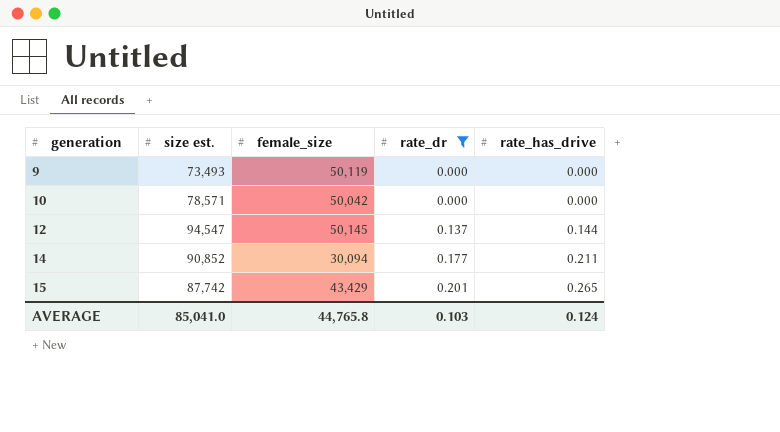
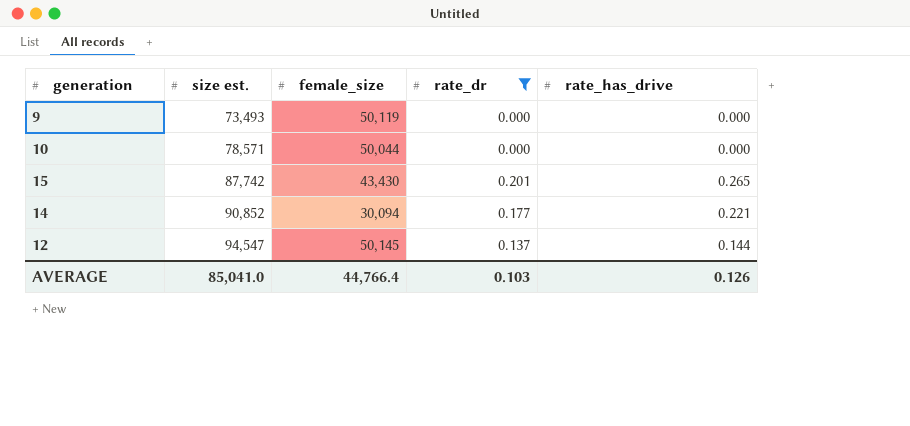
row order: generation ascending -> size est. ascending
10 | female_size: 50,042 -> 50,044
15 | female_size: 43,429 -> 43,430
14 | rate_has_drive: 0.211 -> 0.221
AVERAGE | female_size: 44,765.8 -> 44,766.4
AVERAGE | rate_has_drive: 0.124 -> 0.126

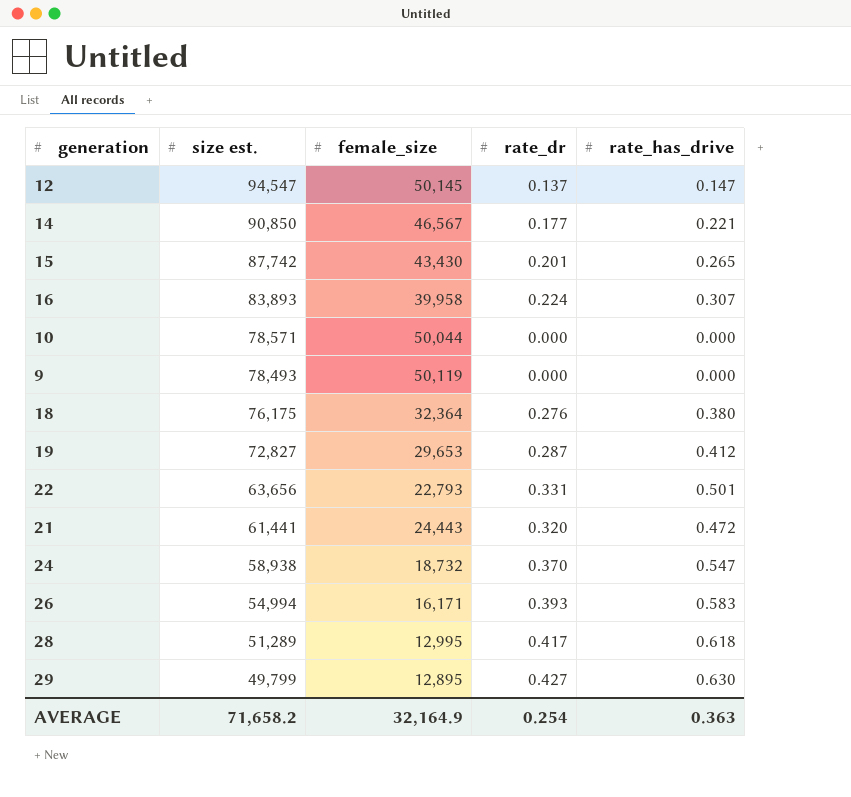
filter: rate_dr <= 0.201 -> none
row order: size est. ascending -> size est. descending
12 | rate_has_drive: 0.144 -> 0.147
14 | size est.: 90,852 -> 90,850
14 | female_size: 30,094 -> 46,567
9 | size est.: 73,493 -> 78,493
AVERAGE | size est.: 85,041.0 -> 71,658.2
AVERAGE | female_size: 44,766.4 -> 32,164.9
AVERAGE | rate_dr: 0.103 -> 0.254
AVERAGE | rate_has_drive: 0.126 -> 0.363

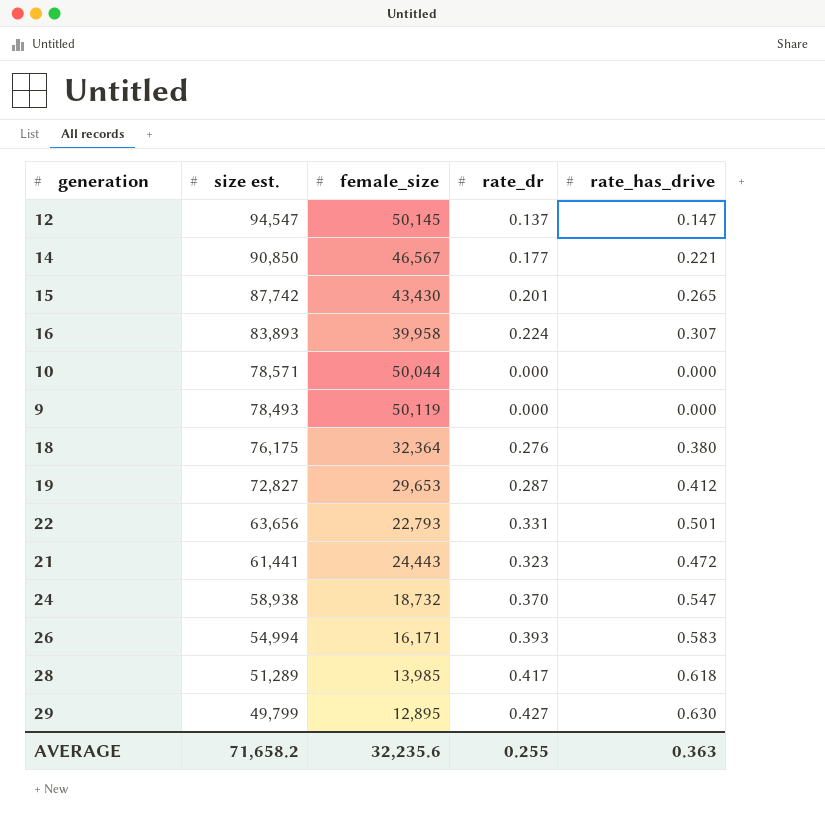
21 | rate_dr: 0.320 -> 0.323
28 | female_size: 12,995 -> 13,985
AVERAGE | female_size: 32,164.9 -> 32,235.6
AVERAGE | rate_dr: 0.254 -> 0.255

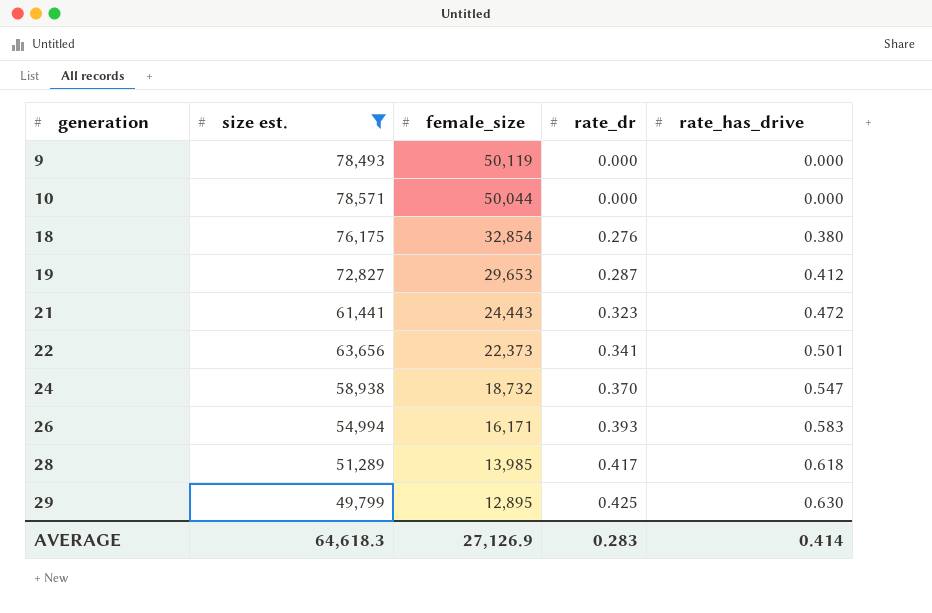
filter: none -> size est. <= 78,571
row order: size est. descending -> generation ascending
18 | female_size: 32,364 -> 32,854
22 | female_size: 22,793 -> 22,373
22 | rate_dr: 0.331 -> 0.341
29 | rate_dr: 0.427 -> 0.425
AVERAGE | size est.: 71,658.2 -> 64,618.3
AVERAGE | female_size: 32,235.6 -> 27,126.9
AVERAGE | rate_dr: 0.255 -> 0.283
AVERAGE | rate_has_drive: 0.363 -> 0.414

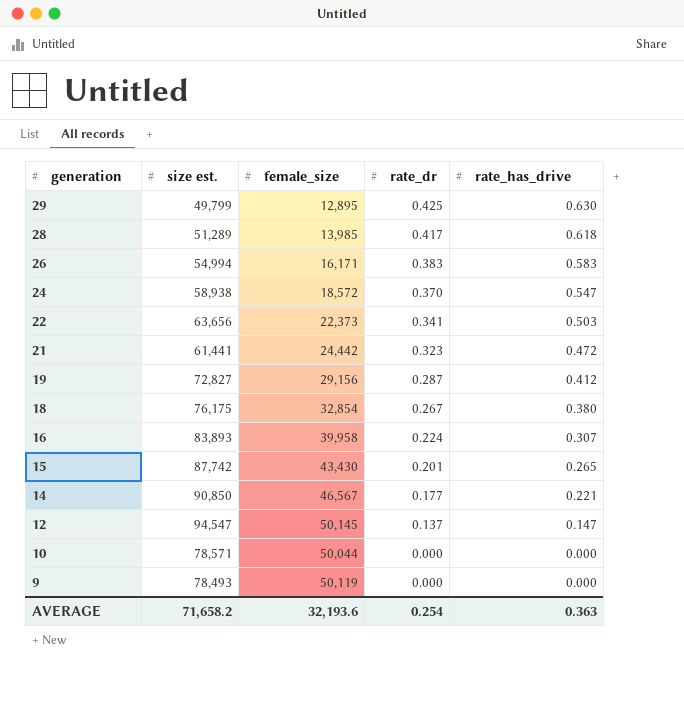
filter: size est. <= 78,571 -> none
row order: generation ascending -> generation descending
26 | rate_dr: 0.393 -> 0.383
24 | female_size: 18,732 -> 18,572
22 | rate_has_drive: 0.501 -> 0.503
21 | female_size: 24,443 -> 24,442
19 | female_size: 29,653 -> 29,156
18 | rate_dr: 0.276 -> 0.267
AVERAGE | size est.: 64,618.3 -> 71,658.2
AVERAGE | female_size: 27,126.9 -> 32,193.6
AVERAGE | rate_dr: 0.283 -> 0.254
AVERAGE | rate_has_drive: 0.414 -> 0.363

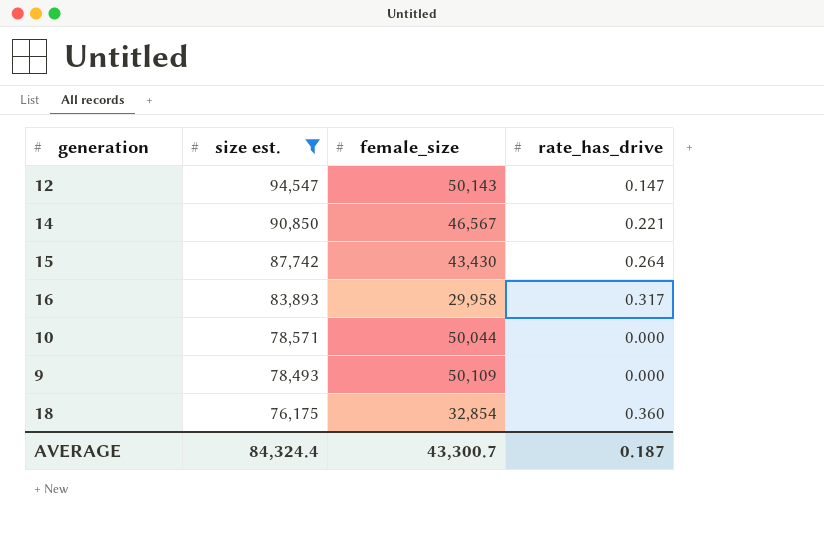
filter: none -> size est. >= 76,175
row order: generation descending -> size est. descending
column rate_dr | position: 4 -> none
12 | female_size: 50,145 -> 50,143
15 | rate_has_drive: 0.265 -> 0.264
16 | female_size: 39,958 -> 29,958
16 | rate_has_drive: 0.307 -> 0.317
9 | female_size: 50,119 -> 50,109
18 | rate_has_drive: 0.380 -> 0.360
AVERAGE | size est.: 71,658.2 -> 84,324.4
AVERAGE | female_size: 32,193.6 -> 43,300.7
AVERAGE | rate_has_drive: 0.363 -> 0.187

